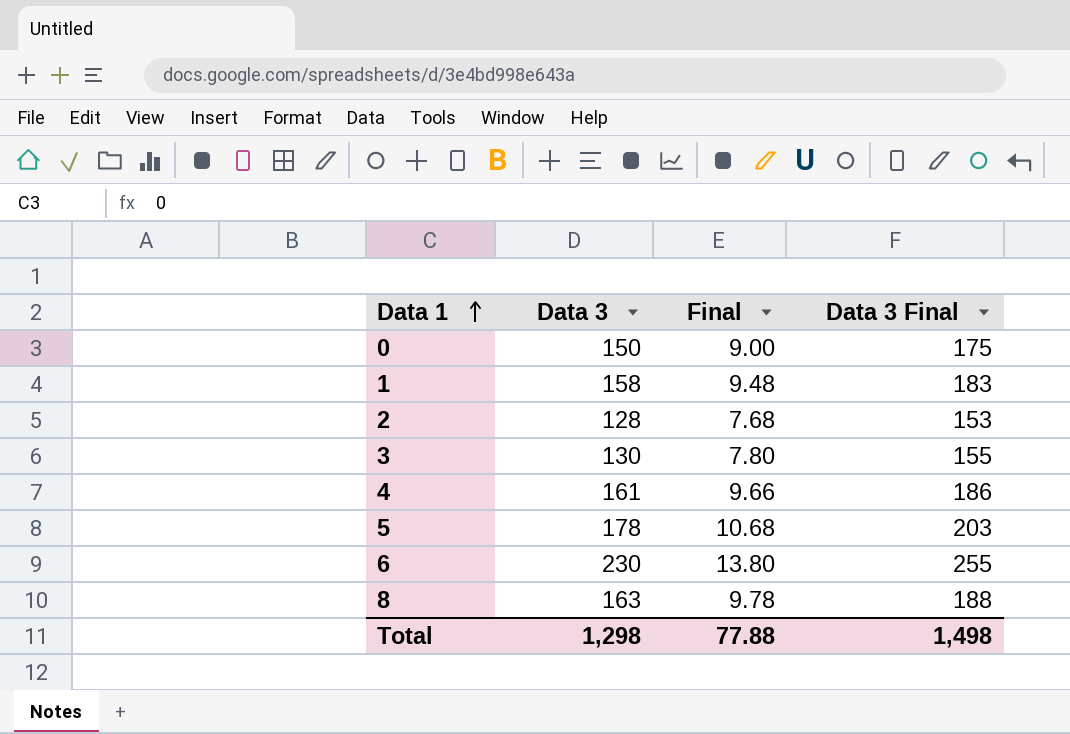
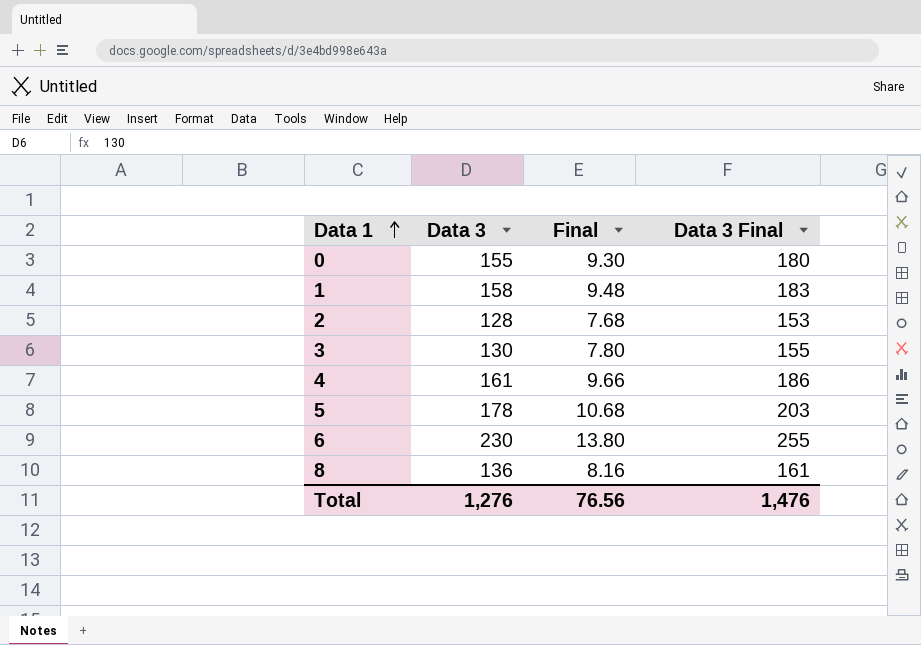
0 | Data 3: 150 -> 155
0 | Final: 9.00 -> 9.30
0 | Data 3 Final: 175 -> 180
8 | Data 3: 163 -> 136
8 | Final: 9.78 -> 8.16
8 | Data 3 Final: 188 -> 161
Total | Data 3: 1,298 -> 1,276
Total | Final: 77.88 -> 76.56
Total | Data 3 Final: 1,498 -> 1,476

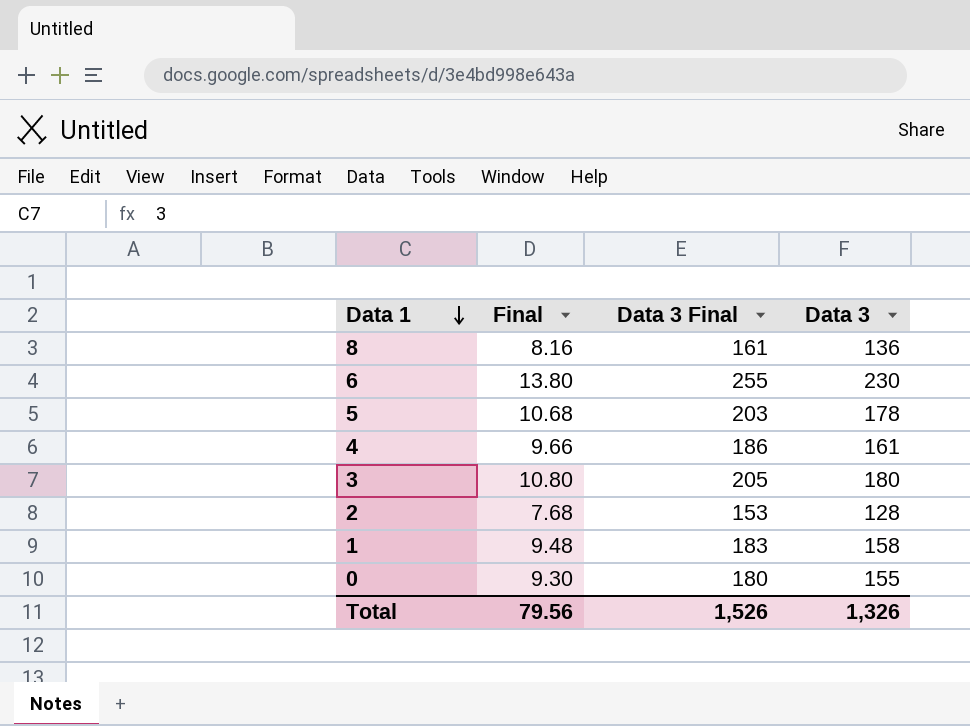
row order: Data 1 ascending -> Data 1 descending
column Data 3 | position: 2 -> 4
3 | Final: 7.80 -> 10.80
3 | Data 3 Final: 155 -> 205
3 | Data 3: 130 -> 180
Total | Final: 76.56 -> 79.56
Total | Data 3 Final: 1,476 -> 1,526
Total | Data 3: 1,276 -> 1,326

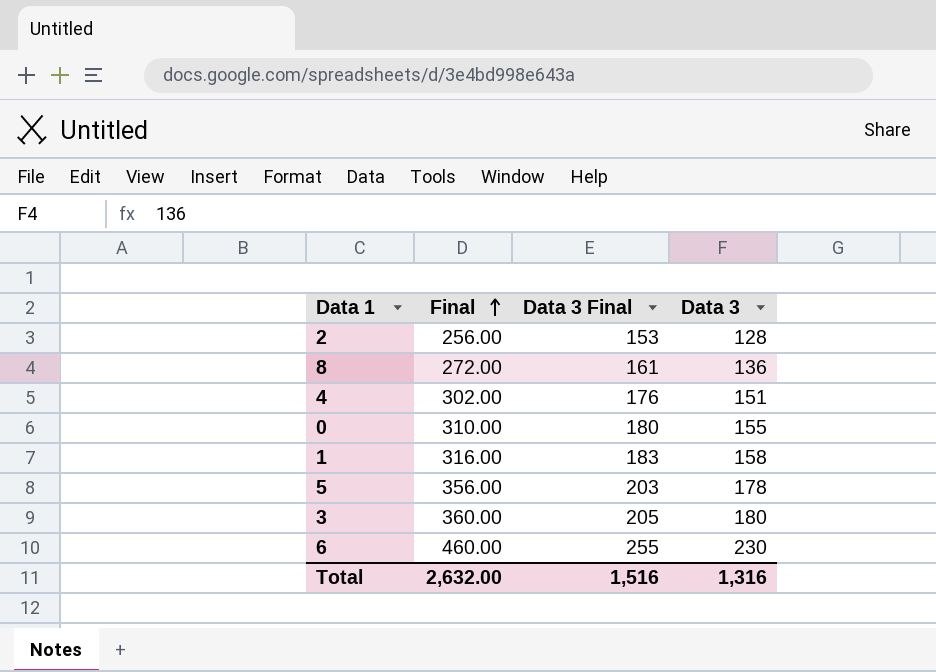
row order: Data 1 descending -> Final ascending
column Final | formula: [Data 3] * 0.06 -> [Data 3] * 2
4 | Data 3 Final: 186 -> 176
4 | Data 3: 161 -> 151
Total | Final: 79.56 -> 2,632.00
Total | Data 3 Final: 1,526 -> 1,516
Total | Data 3: 1,326 -> 1,316

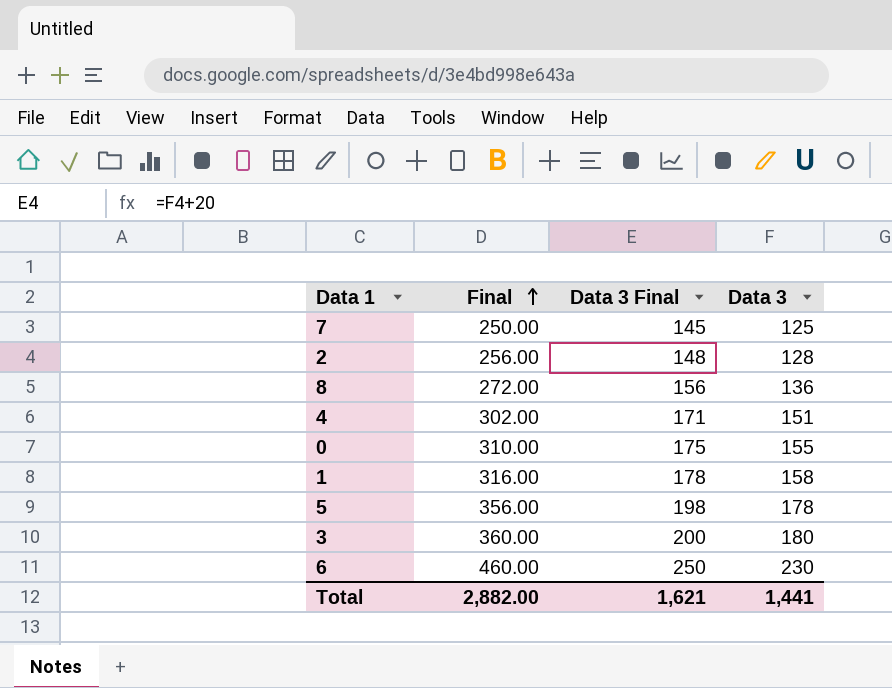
column Data 3 Final | formula: [Data 3] + 25 -> [Data 3] + 20
row 7: none -> 250.00 | 145 | 125
Total | Final: 2,632.00 -> 2,882.00
Total | Data 3 Final: 1,516 -> 1,621
Total | Data 3: 1,316 -> 1,441

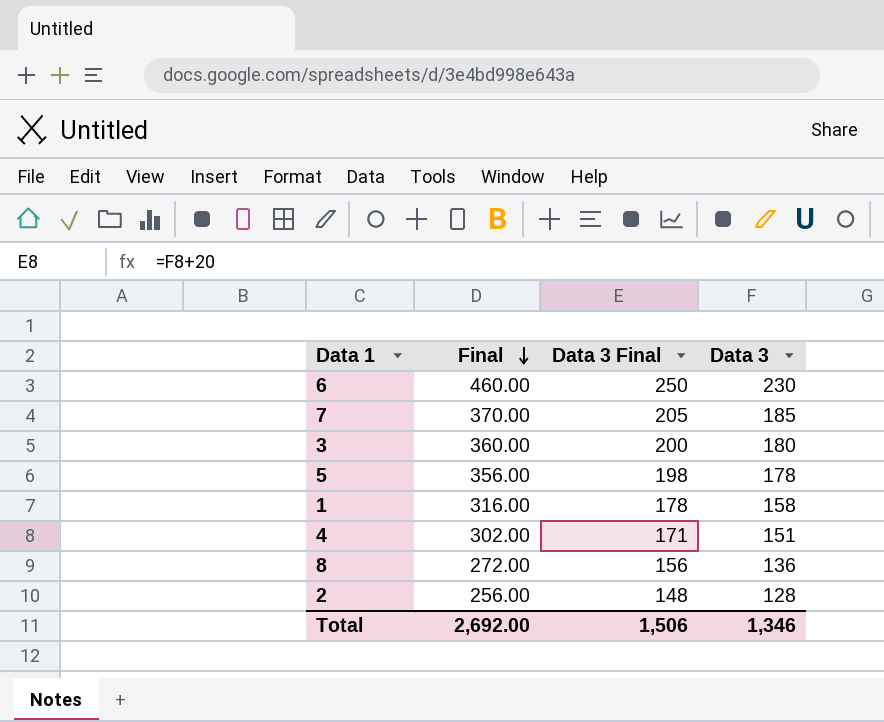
row order: Final ascending -> Final descending
row 0: 310.00 | 175 | 155 -> none
7 | Final: 250.00 -> 370.00
7 | Data 3 Final: 145 -> 205
7 | Data 3: 125 -> 185
Total | Final: 2,882.00 -> 2,692.00
Total | Data 3 Final: 1,621 -> 1,506
Total | Data 3: 1,441 -> 1,346

